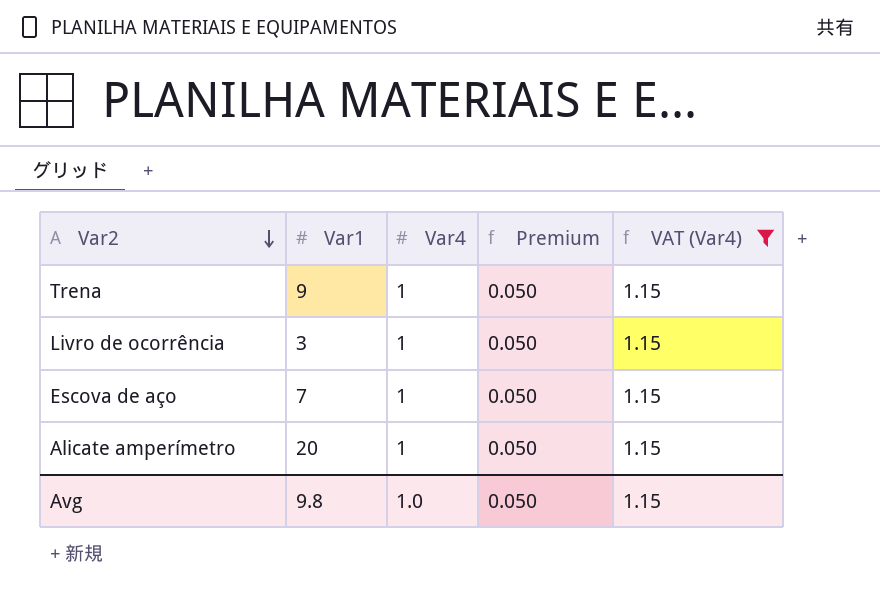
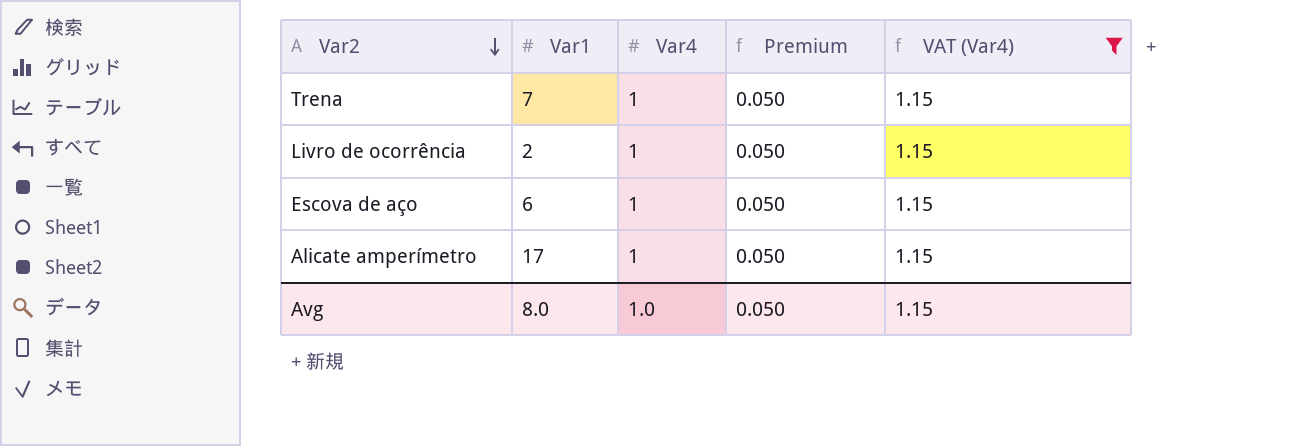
Trena | Var1: 9 -> 7
Livro de ocorrência | Var1: 3 -> 2
Escova de aço | Var1: 7 -> 6
Alicate amperímetro | Var1: 20 -> 17
Avg | Var1: 9.8 -> 8.0

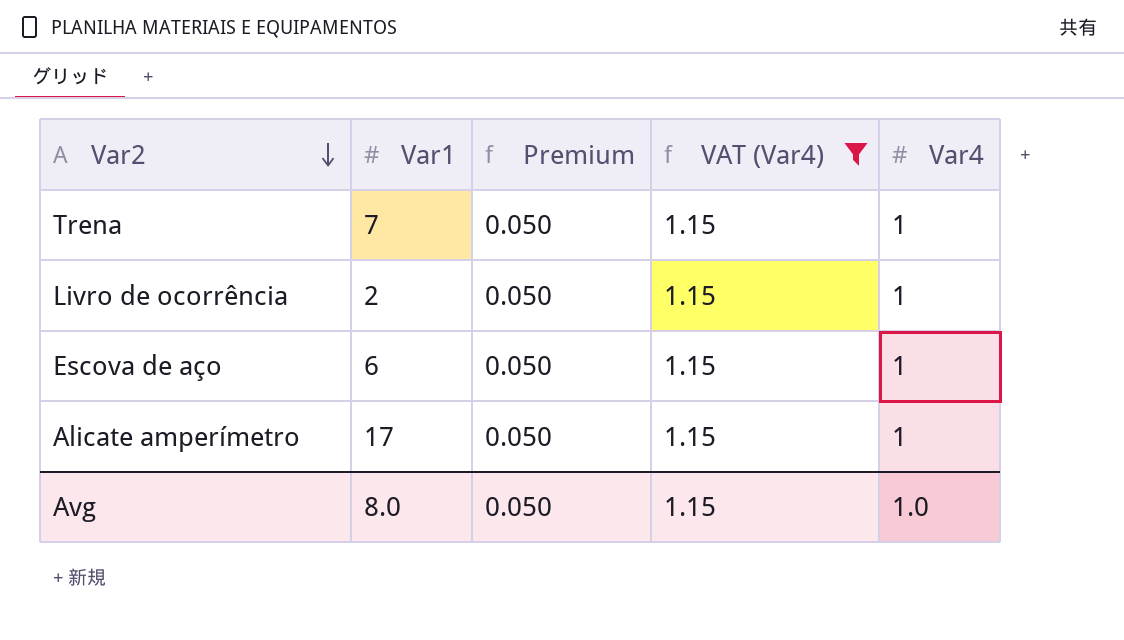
column Var4 | position: 3 -> 5

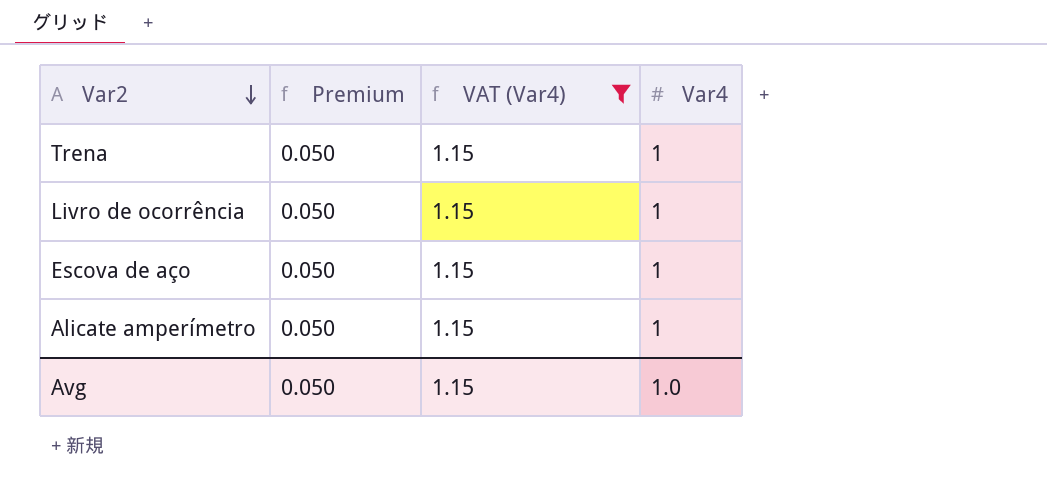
column Var1 | position: 2 -> none

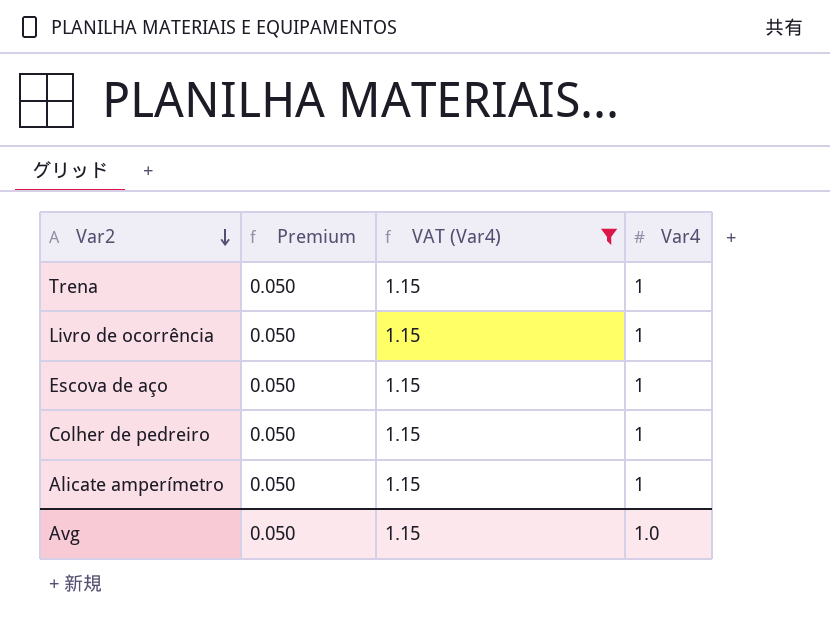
row Colher de pedreiro: none -> 0.050 | 1.15 | 1

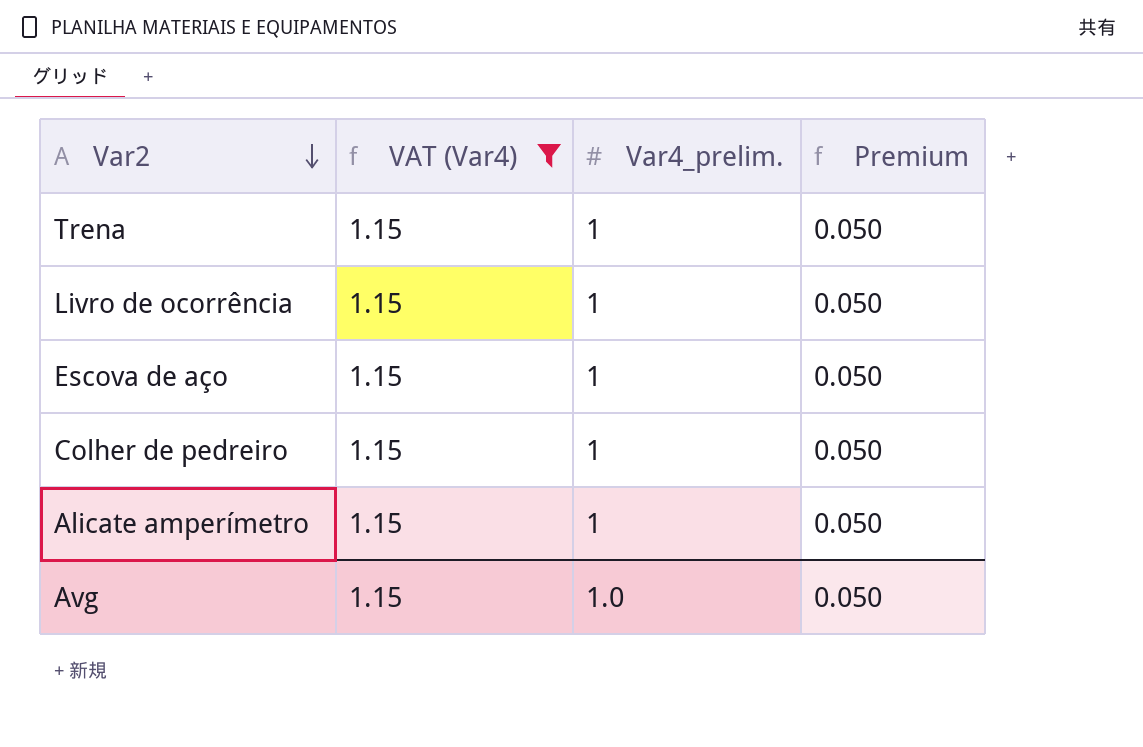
column name: Var4 -> Var4_prelim.
column Premium | position: 2 -> 4

